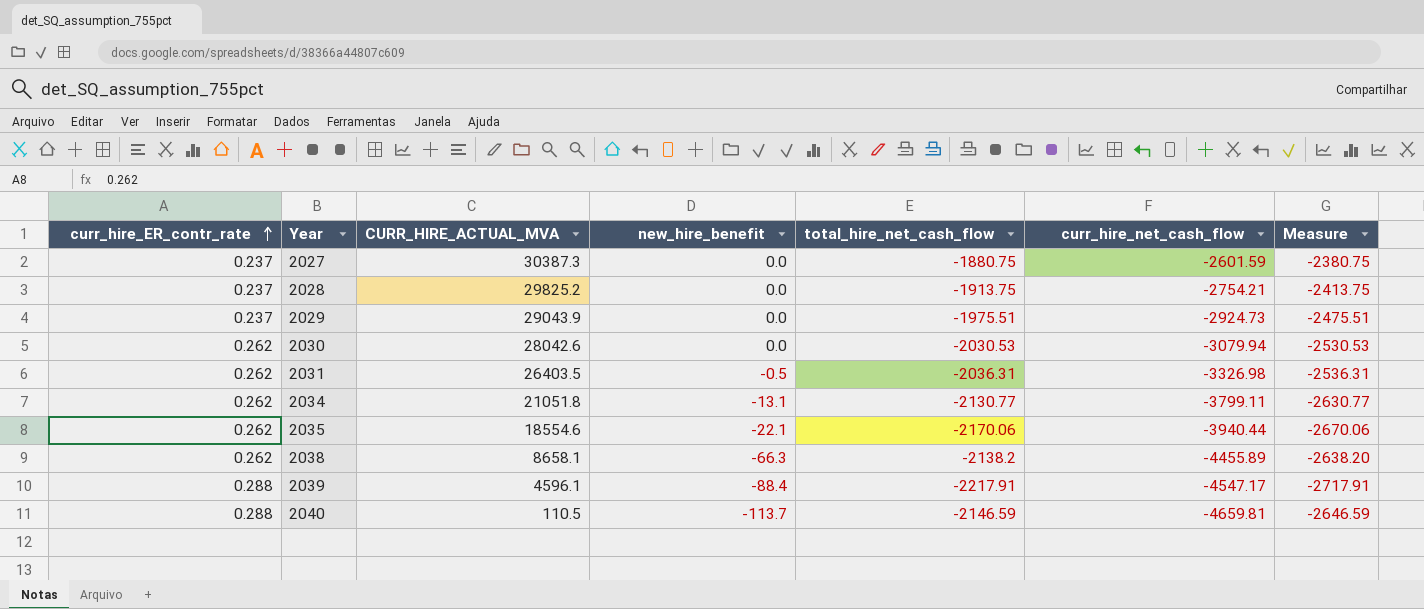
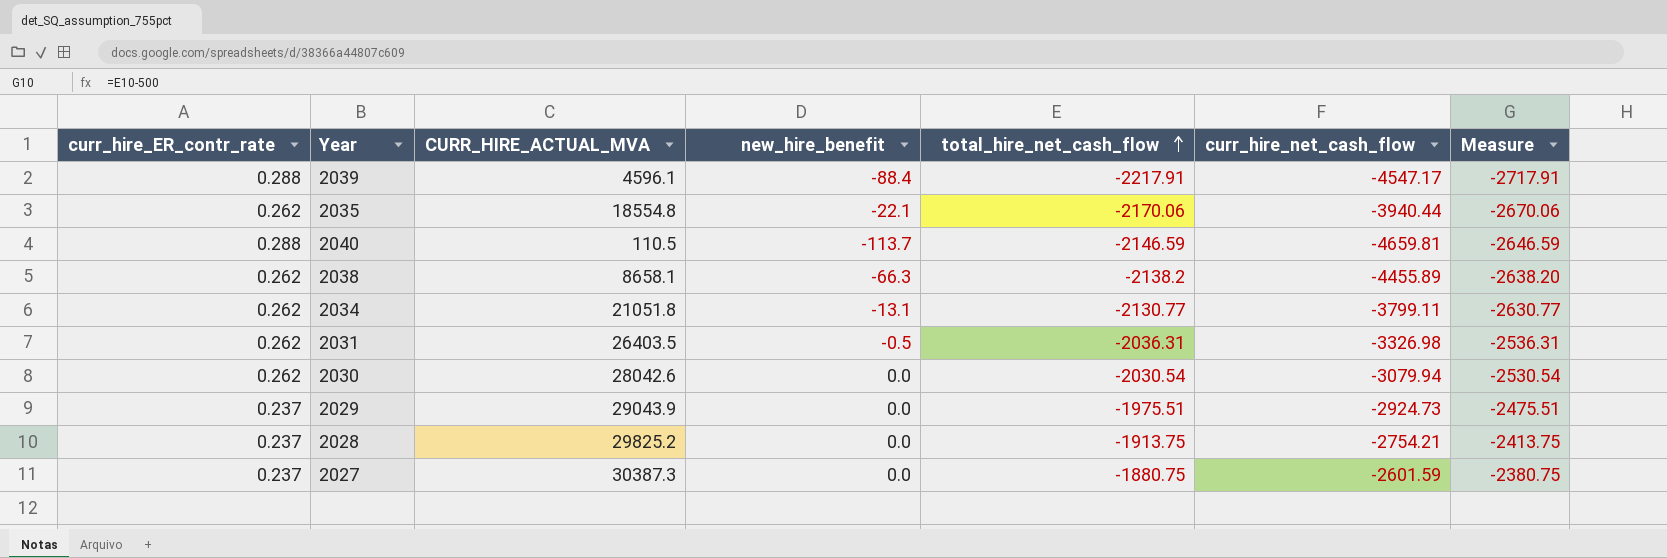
row order: curr_hire_ER_contr_rate ascending -> total_hire_net_cash_flow ascending
2035 | CURR_HIRE_ACTUAL_MVA: 18554.6 -> 18554.8
2030 | total_hire_net_cash_flow: -2030.53 -> -2030.54
2030 | Measure: -2530.53 -> -2530.54

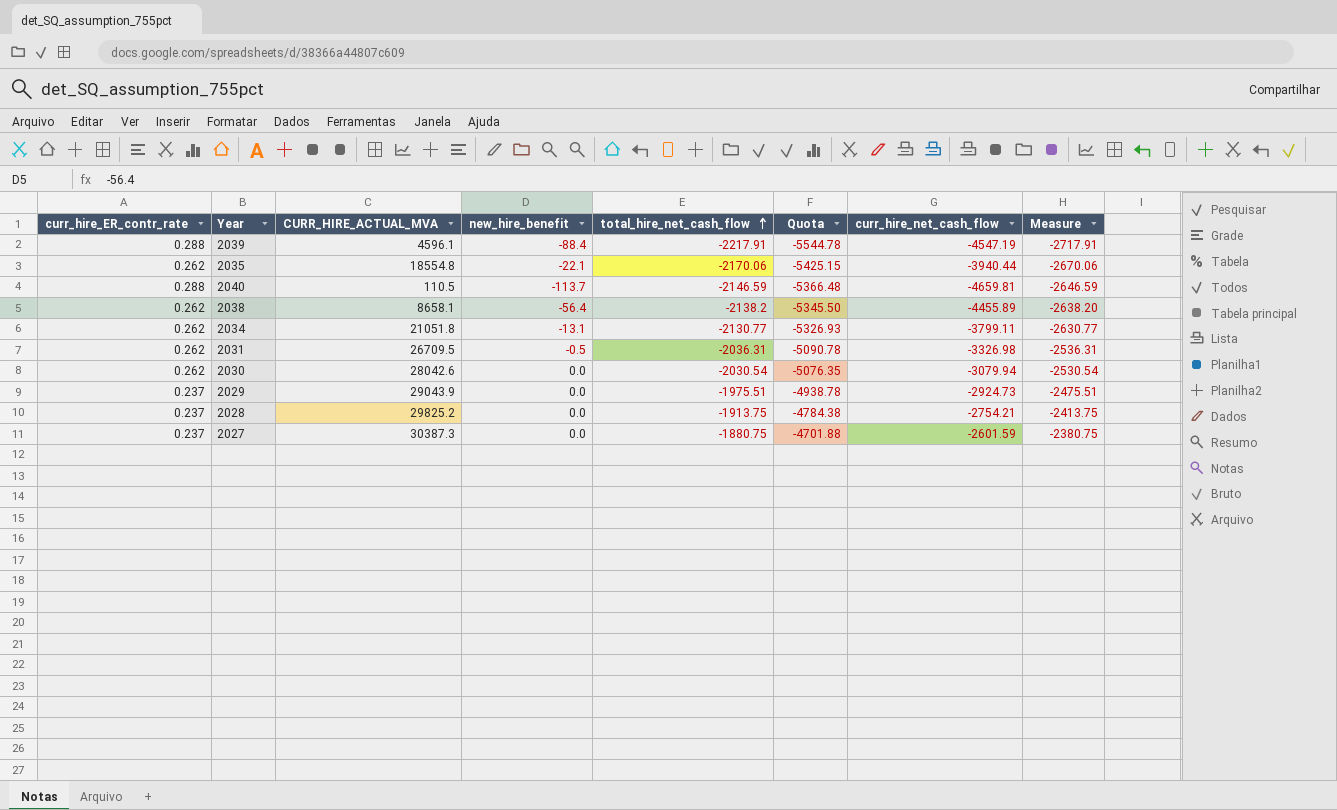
column Quota | formula: none -> [total_hire_net_cash_flow] * 2.5
2039 | curr_hire_net_cash_flow: -4547.17 -> -4547.19
2038 | new_hire_benefit: -66.3 -> -56.4
2031 | CURR_HIRE_ACTUAL_MVA: 26403.5 -> 26709.5

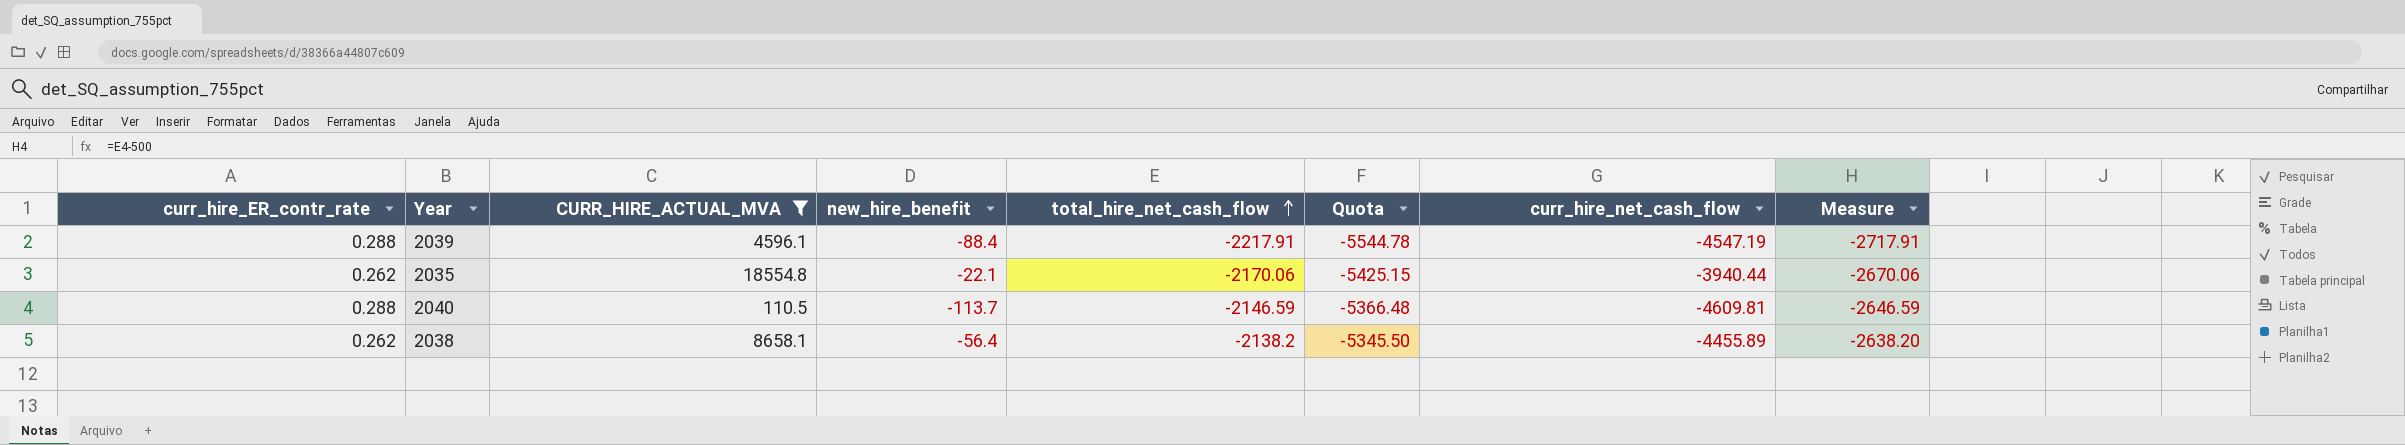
filter: none -> CURR_HIRE_ACTUAL_MVA <= 18554.8
2040 | curr_hire_net_cash_flow: -4659.81 -> -4609.81

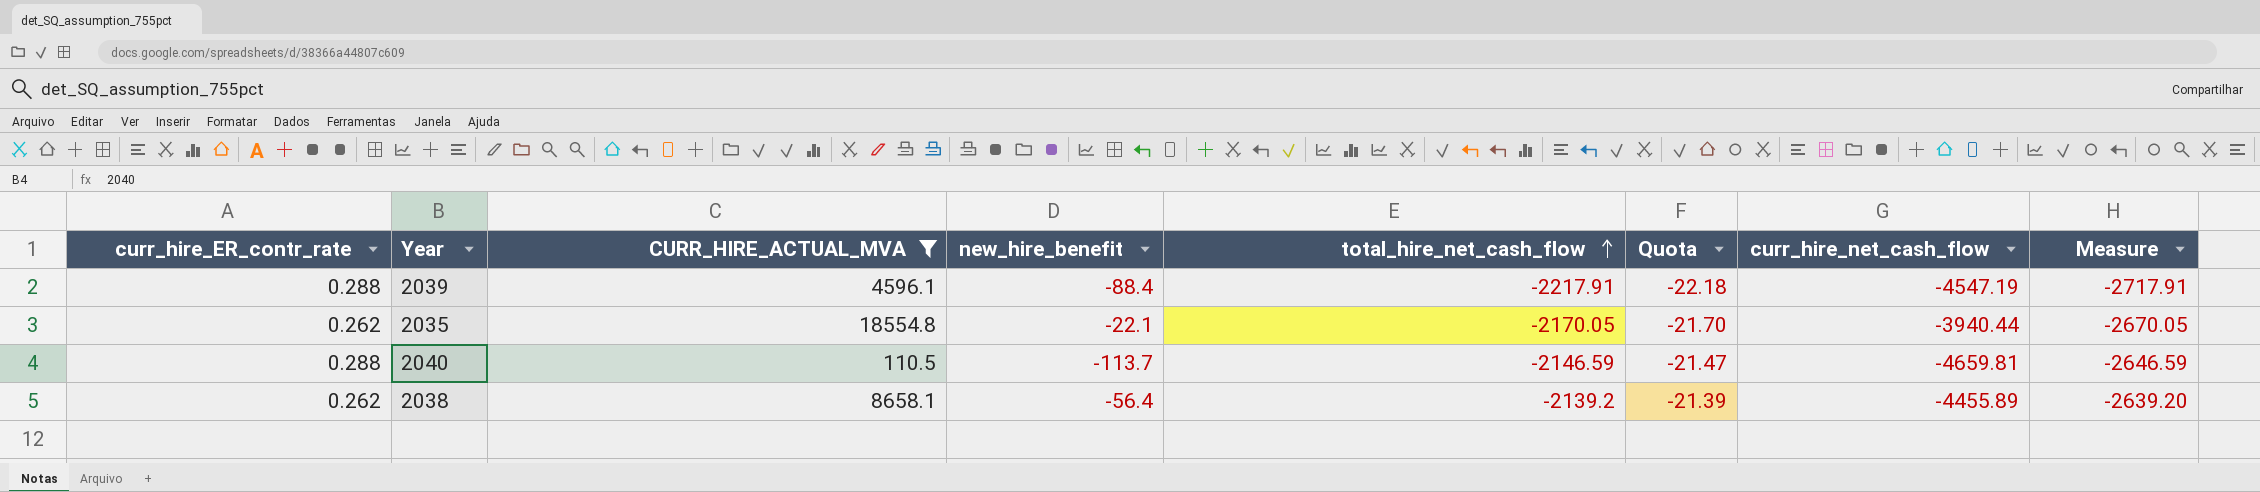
column Quota | formula: [total_hire_net_cash_flow] * 2.5 -> [total_hire_net_cash_flow] * 0.01
2035 | total_hire_net_cash_flow: -2170.06 -> -2170.05
2035 | Measure: -2670.06 -> -2670.05
2040 | curr_hire_net_cash_flow: -4609.81 -> -4659.81
2038 | total_hire_net_cash_flow: -2138.2 -> -2139.2
2038 | Measure: -2638.20 -> -2639.20

